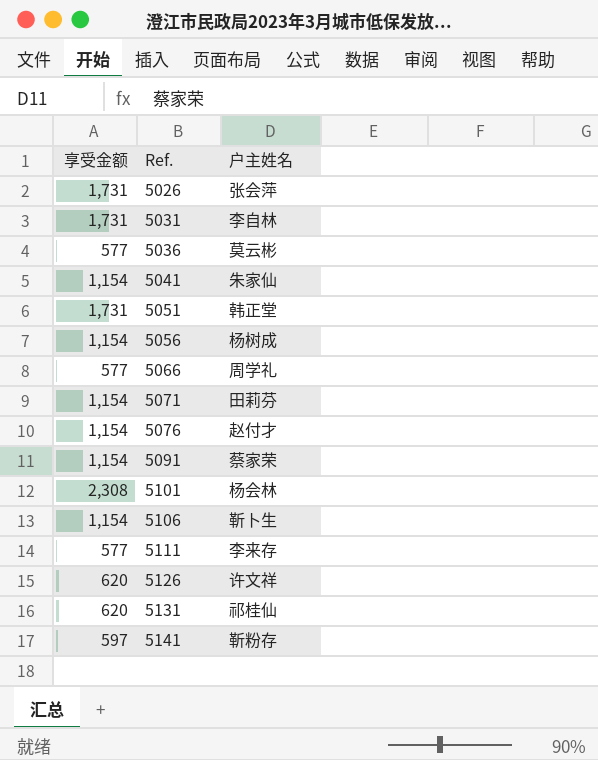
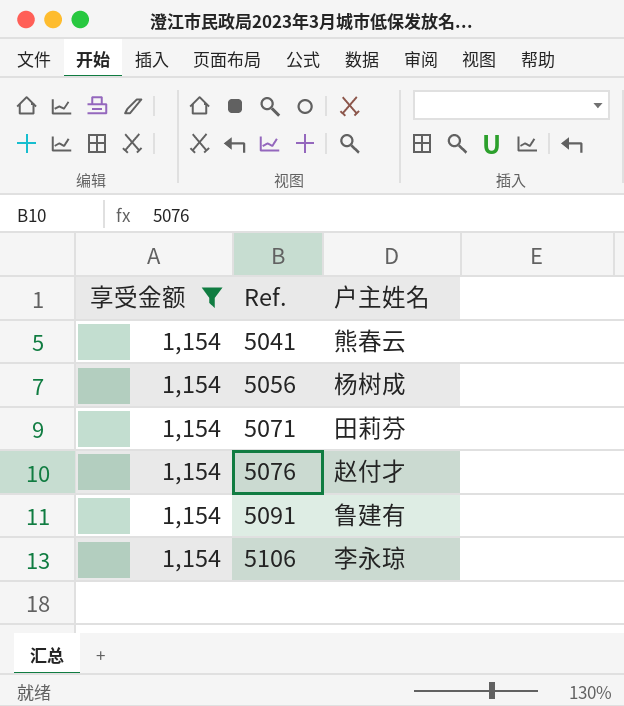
filter: none -> 享受金额 = 1,154
5041 | 户主姓名: 朱家仙 -> 熊春云
5091 | 户主姓名: 蔡家荣 -> 鲁建有
5106 | 户主姓名: 靳卜生 -> 李永琼

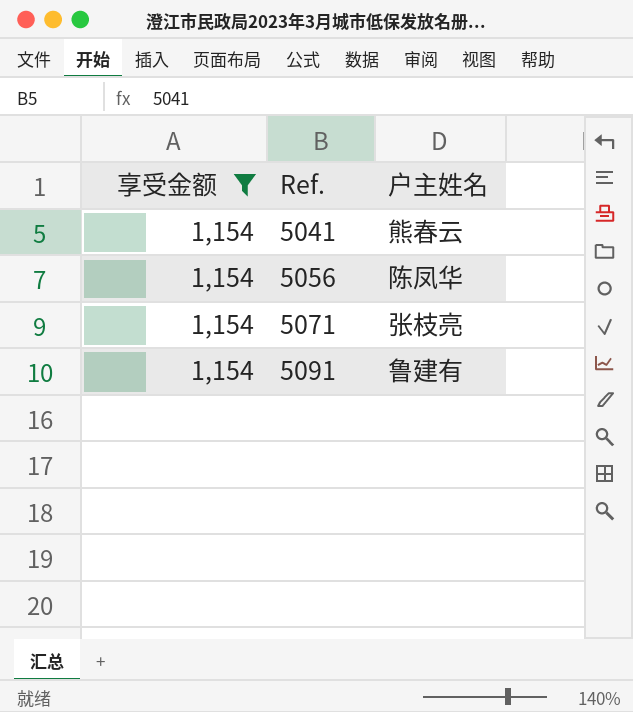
row 5076: 1,154 | 赵付才 -> none
row 5106: 1,154 | 李永琼 -> none
5056 | 户主姓名: 杨树成 -> 陈凤华
5071 | 户主姓名: 田莉芬 -> 张枝亮

